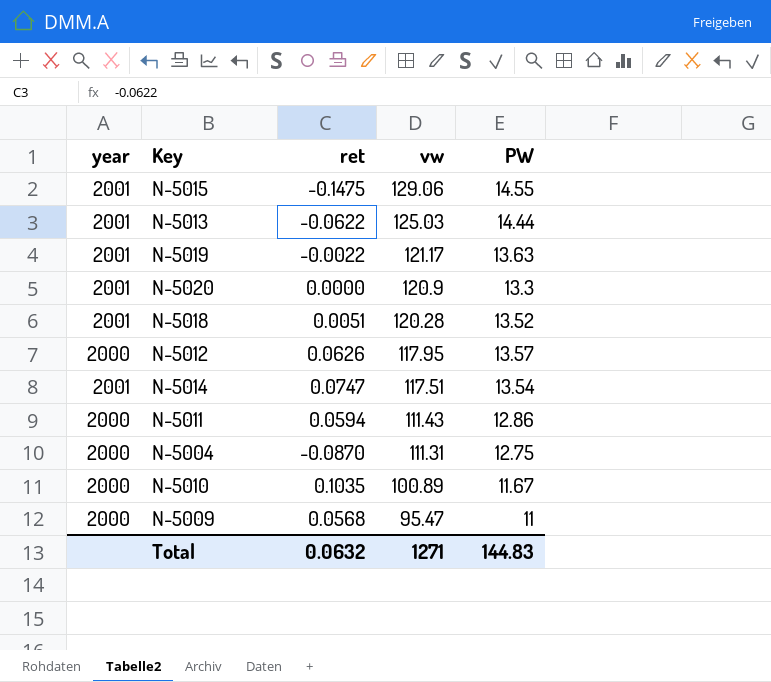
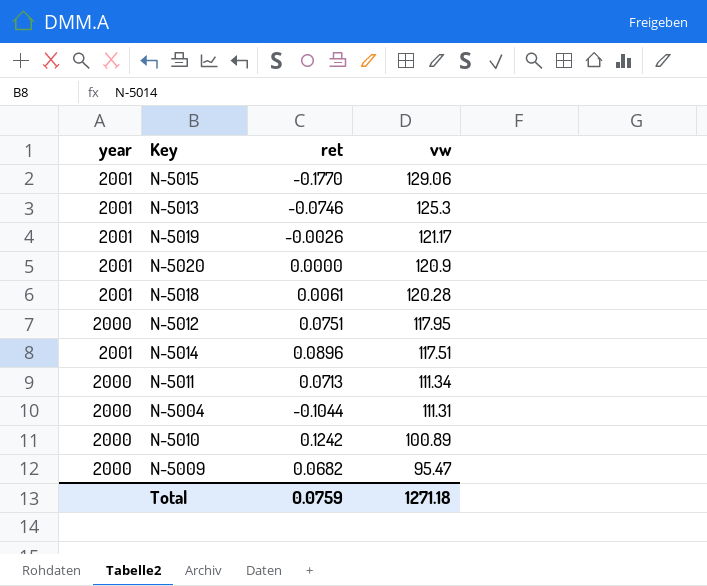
column PW | position: 5 -> none
N-5015 | ret: -0.1475 -> -0.1770
N-5013 | ret: -0.0622 -> -0.0746
N-5013 | vw: 125.03 -> 125.3
N-5019 | ret: -0.0022 -> -0.0026
N-5018 | ret: 0.0051 -> 0.0061
N-5012 | ret: 0.0626 -> 0.0751
N-5014 | ret: 0.0747 -> 0.0896
N-5011 | ret: 0.0594 -> 0.0713
N-5011 | vw: 111.43 -> 111.34
N-5004 | ret: -0.0870 -> -0.1044
N-5010 | ret: 0.1035 -> 0.1242
N-5009 | ret: 0.0568 -> 0.0682
Total | ret: 0.0632 -> 0.0759
Total | vw: 1271 -> 1271.18

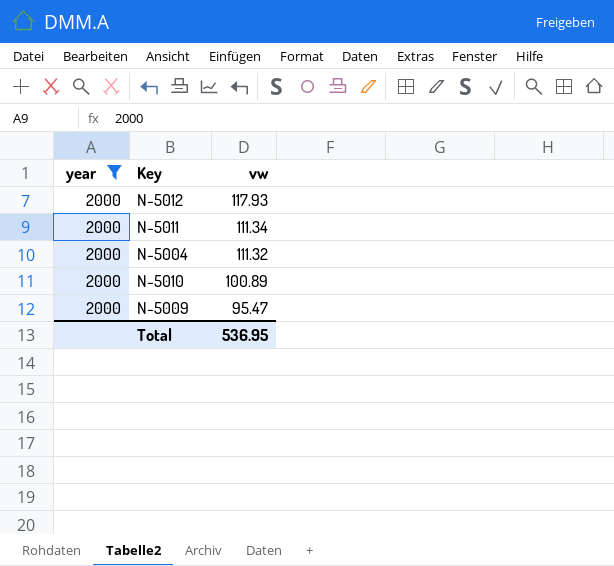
filter: none -> year = 2000
column ret | position: 3 -> none
N-5012 | vw: 117.95 -> 117.93
N-5004 | vw: 111.31 -> 111.32
Total | vw: 1271.18 -> 536.95

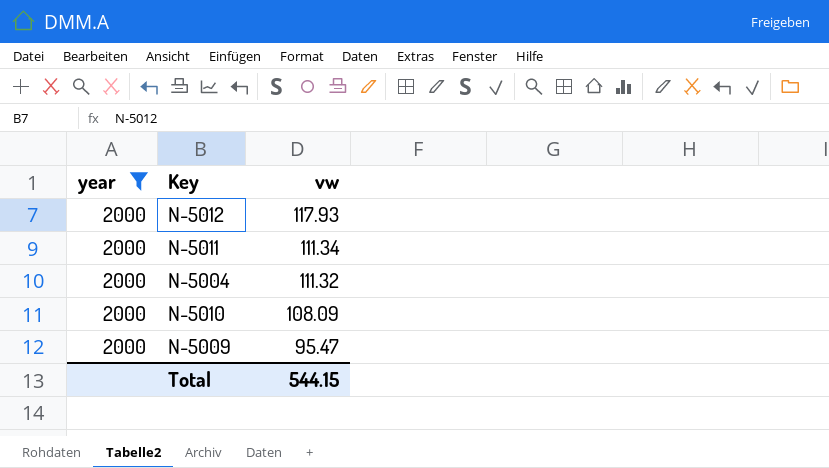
N-5010 | vw: 100.89 -> 108.09
Total | vw: 536.95 -> 544.15

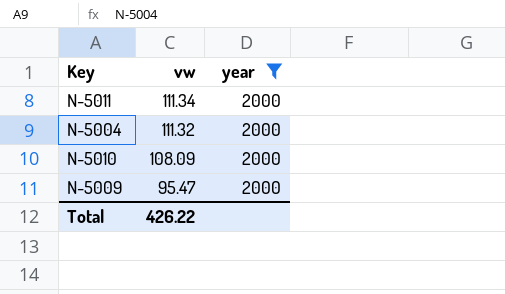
column year | position: 1 -> 3
row N-5012: 2000 | 117.93 -> none
Total | vw: 544.15 -> 426.22

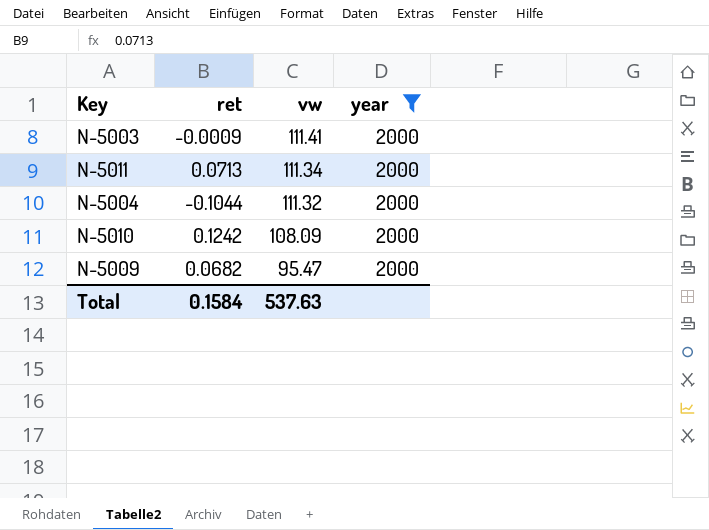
column ret | position: none -> 2
row N-5003: none -> -0.0009 | 111.41 | 2000
Total | vw: 426.22 -> 537.63

